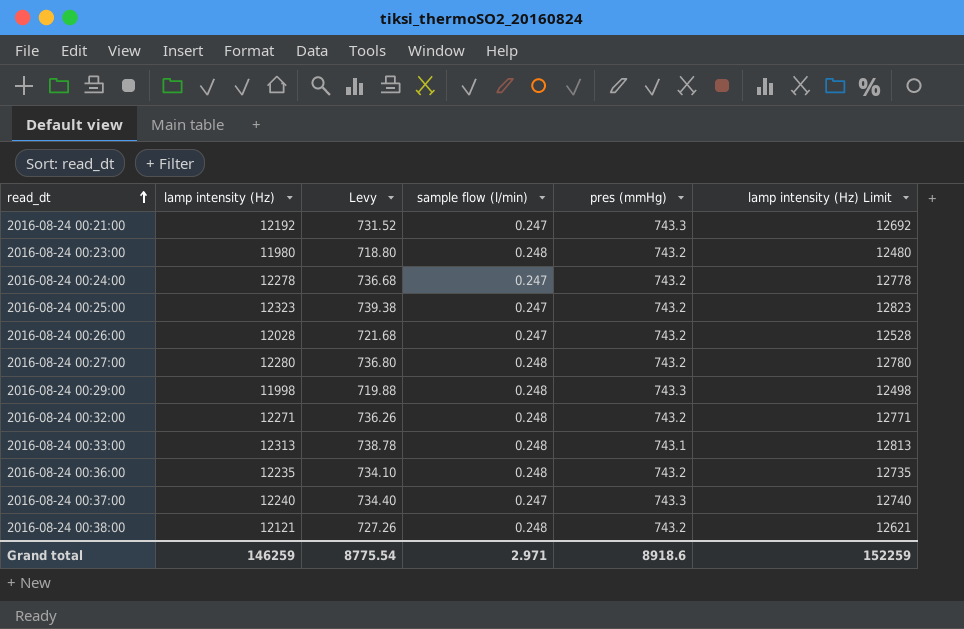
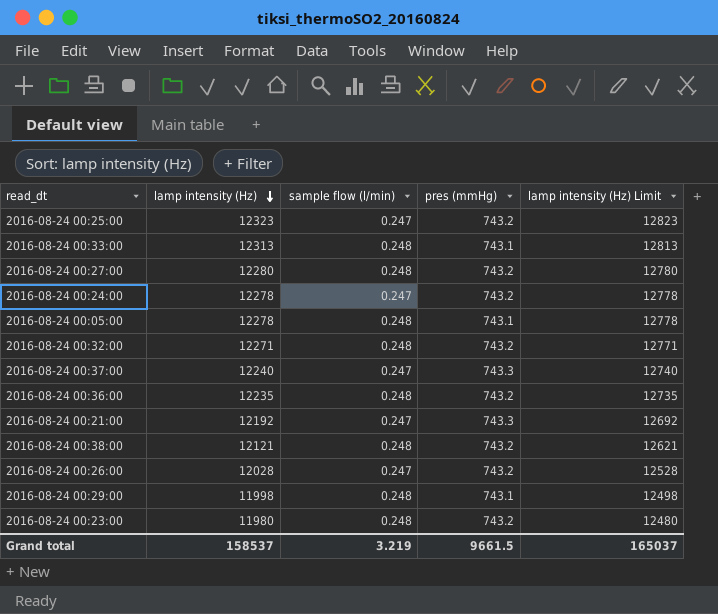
row order: read_dt ascending -> lamp intensity (Hz) descending
column Levy | formula: [lamp intensity (Hz)] * 0.06 -> none
row 2016-08-24 00:05:00: none -> 12278 | 0.248 | 743.1 | 12778
2016-08-24 00:29:00 | pres (mmHg): 743.3 -> 743.1
Grand total | lamp intensity (Hz): 146259 -> 158537
Grand total | sample flow (l/min): 2.971 -> 3.219
Grand total | pres (mmHg): 8918.6 -> 9661.5
Grand total | lamp intensity (Hz) Limit: 152259 -> 165037

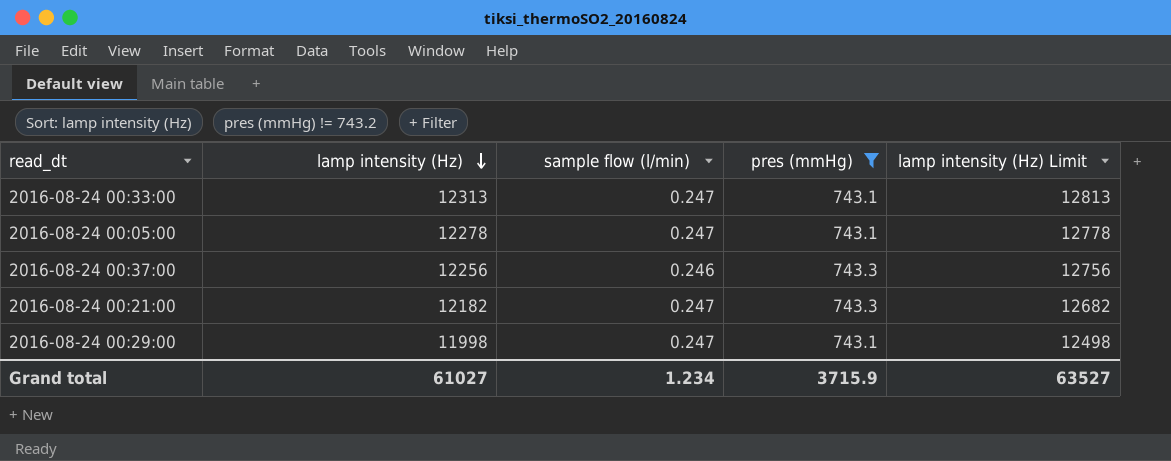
filter: none -> pres (mmHg) != 743.2
2016-08-24 00:33:00 | sample flow (l/min): 0.248 -> 0.247
2016-08-24 00:05:00 | sample flow (l/min): 0.248 -> 0.247
2016-08-24 00:37:00 | lamp intensity (Hz): 12240 -> 12256
2016-08-24 00:37:00 | sample flow (l/min): 0.247 -> 0.246
2016-08-24 00:37:00 | lamp intensity (Hz) Limit: 12740 -> 12756
2016-08-24 00:21:00 | lamp intensity (Hz): 12192 -> 12182
2016-08-24 00:21:00 | lamp intensity (Hz) Limit: 12692 -> 12682
2016-08-24 00:29:00 | sample flow (l/min): 0.248 -> 0.247
Grand total | lamp intensity (Hz): 158537 -> 61027
Grand total | sample flow (l/min): 3.219 -> 1.234
Grand total | pres (mmHg): 9661.5 -> 3715.9
Grand total | lamp intensity (Hz) Limit: 165037 -> 63527

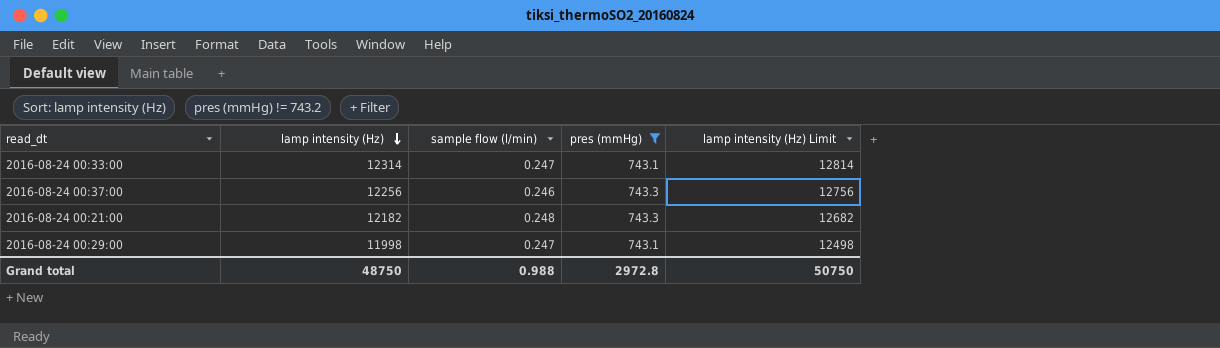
row 2016-08-24 00:05:00: 12278 | 0.247 | 743.1 | 12778 -> none
2016-08-24 00:33:00 | lamp intensity (Hz): 12313 -> 12314
2016-08-24 00:33:00 | lamp intensity (Hz) Limit: 12813 -> 12814
2016-08-24 00:21:00 | sample flow (l/min): 0.247 -> 0.248
Grand total | lamp intensity (Hz): 61027 -> 48750
Grand total | sample flow (l/min): 1.234 -> 0.988
Grand total | pres (mmHg): 3715.9 -> 2972.8
Grand total | lamp intensity (Hz) Limit: 63527 -> 50750

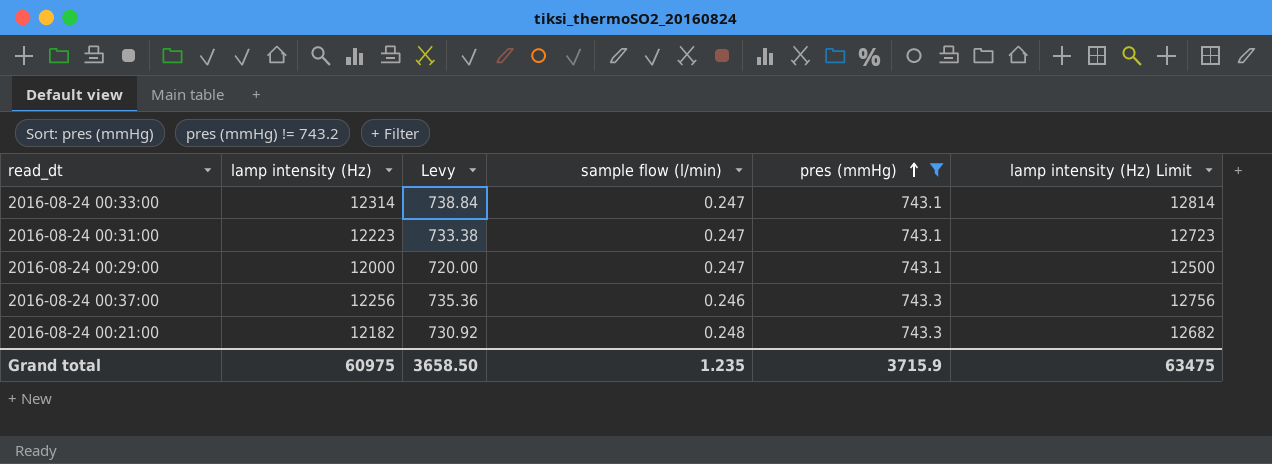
row order: lamp intensity (Hz) descending -> pres (mmHg) ascending
column Levy | formula: none -> [lamp intensity (Hz)] * 0.06
row 2016-08-24 00:31:00: none -> 12223 | 733.38 | 0.247 | 743.1 | 12723
2016-08-24 00:29:00 | lamp intensity (Hz): 11998 -> 12000
2016-08-24 00:29:00 | lamp intensity (Hz) Limit: 12498 -> 12500
Grand total | lamp intensity (Hz): 48750 -> 60975
Grand total | sample flow (l/min): 0.988 -> 1.235
Grand total | pres (mmHg): 2972.8 -> 3715.9
Grand total | lamp intensity (Hz) Limit: 50750 -> 63475

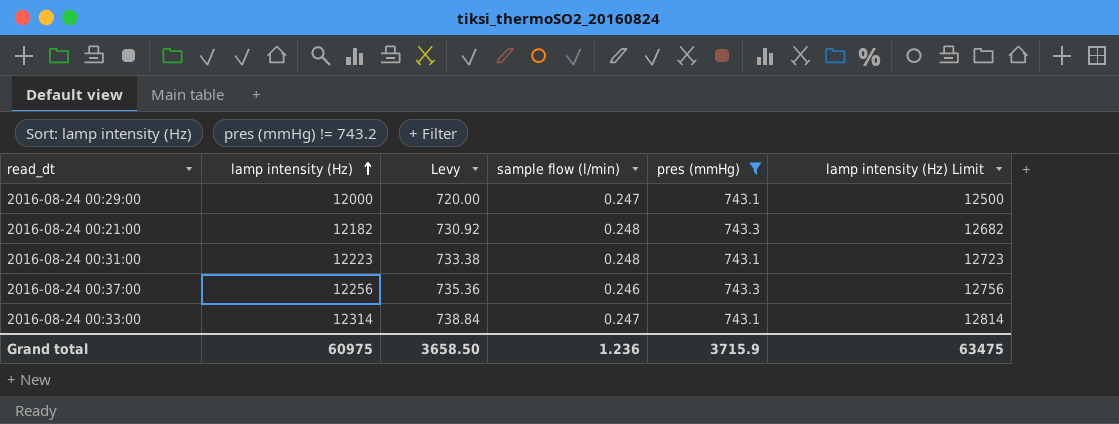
row order: pres (mmHg) ascending -> lamp intensity (Hz) ascending
2016-08-24 00:31:00 | sample flow (l/min): 0.247 -> 0.248
Grand total | sample flow (l/min): 1.235 -> 1.236

